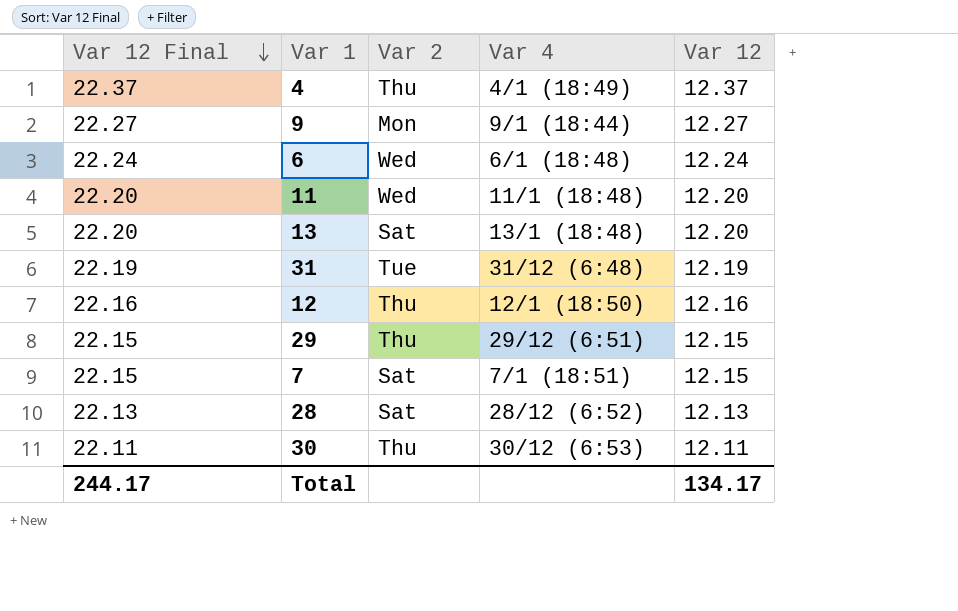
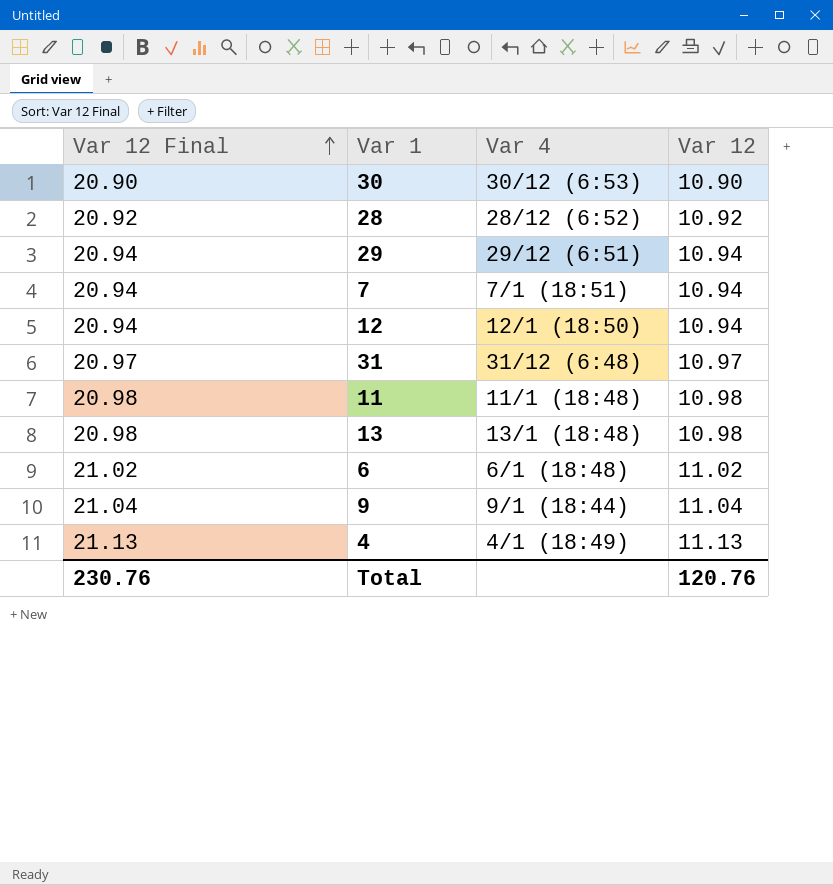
row order: Var 12 Final descending -> Var 12 Final ascending
column Var 2 | position: 3 -> none
30 | Var 12 Final: 22.11 -> 20.90
30 | Var 12: 12.11 -> 10.90
28 | Var 12 Final: 22.13 -> 20.92
28 | Var 12: 12.13 -> 10.92
29 | Var 12 Final: 22.15 -> 20.94
29 | Var 12: 12.15 -> 10.94
7 | Var 12 Final: 22.15 -> 20.94
7 | Var 12: 12.15 -> 10.94
12 | Var 12 Final: 22.16 -> 20.94
12 | Var 12: 12.16 -> 10.94
31 | Var 12 Final: 22.19 -> 20.97
31 | Var 12: 12.19 -> 10.97
11 | Var 12 Final: 22.20 -> 20.98
11 | Var 12: 12.20 -> 10.98
13 | Var 12 Final: 22.20 -> 20.98
13 | Var 12: 12.20 -> 10.98
6 | Var 12 Final: 22.24 -> 21.02
6 | Var 12: 12.24 -> 11.02
9 | Var 12 Final: 22.27 -> 21.04
9 | Var 12: 12.27 -> 11.04
4 | Var 12 Final: 22.37 -> 21.13
4 | Var 12: 12.37 -> 11.13
Total | Var 12 Final: 244.17 -> 230.76
Total | Var 12: 134.17 -> 120.76

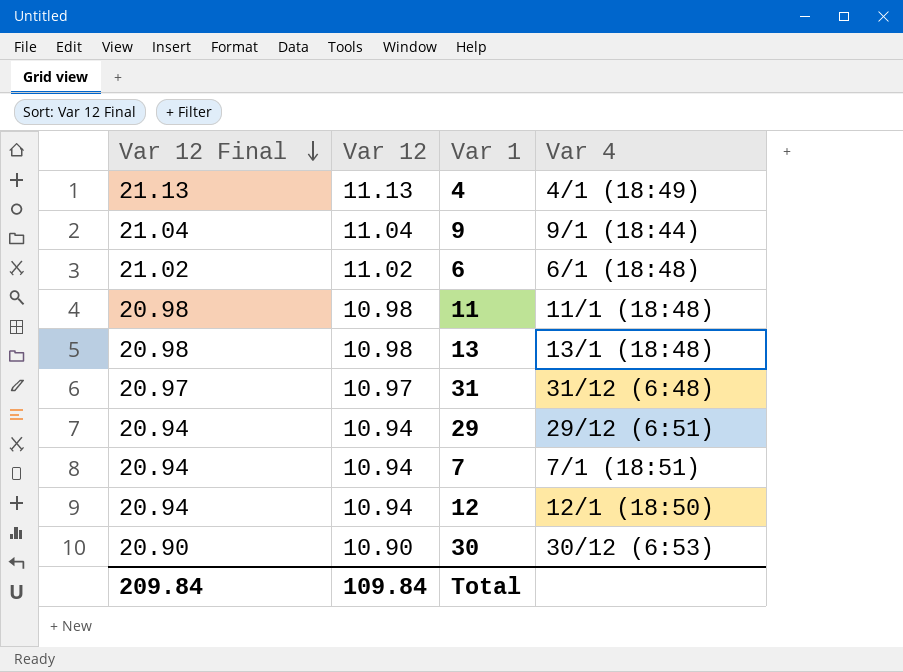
row order: Var 12 Final ascending -> Var 12 Final descending
column Var 12 | position: 4 -> 2
row 28: 20.92 | 28/12 (6:52) | 10.92 -> none
Total | Var 12 Final: 230.76 -> 209.84
Total | Var 12: 120.76 -> 109.84

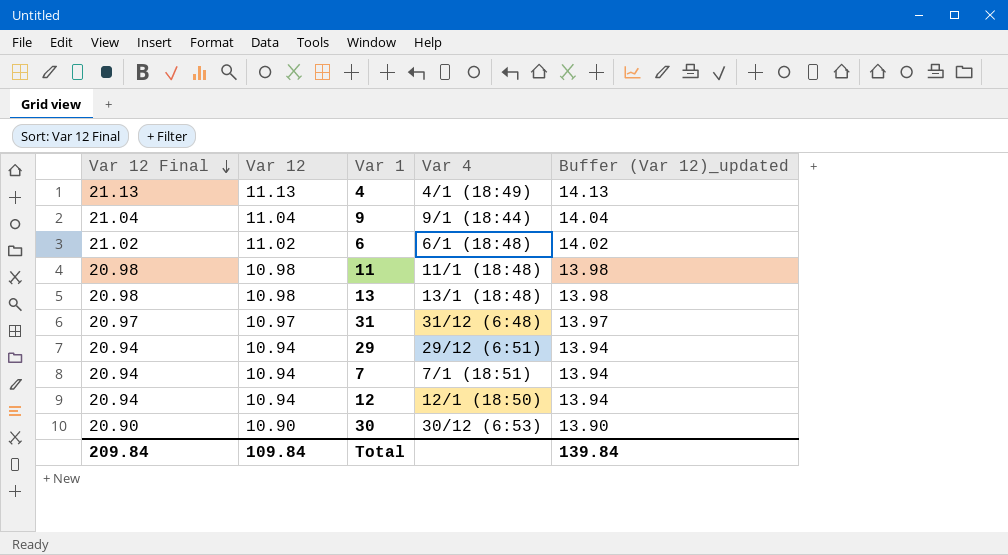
column Buffer (Var 12)_updated | formula: none -> [Var 12] + 3

